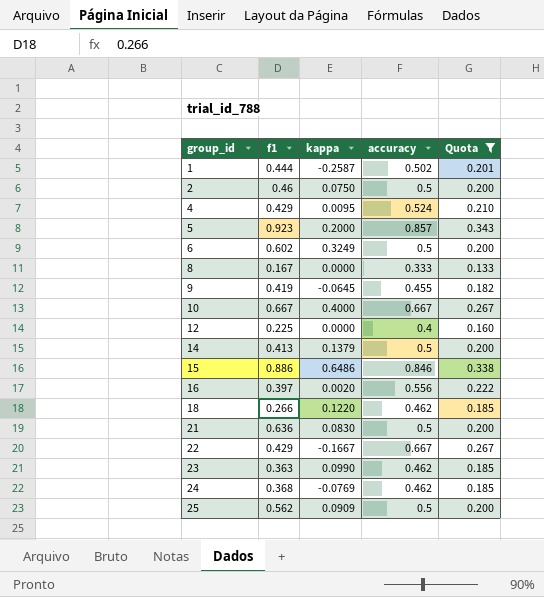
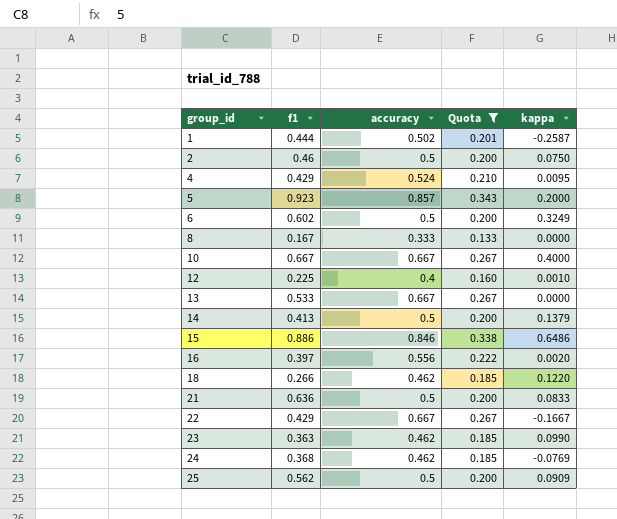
column kappa | position: 3 -> 5
row 9: 0.419 | -0.0645 | 0.455 | 0.182 -> none
12 | kappa: 0.0000 -> 0.0010
row 13: none -> 0.533 | 0.667 | 0.267 | 0.0000
21 | kappa: 0.0830 -> 0.0833

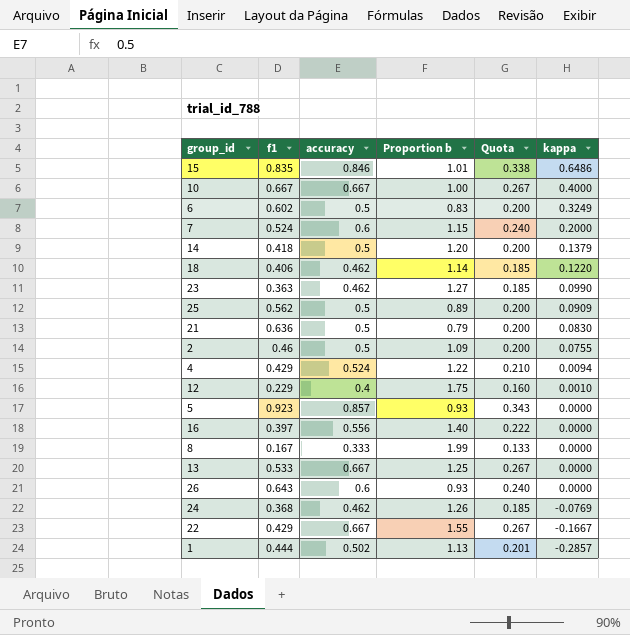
filter: Quota != 0.240 -> none
row order: group_id ascending -> kappa descending
column Proportion b | formula: none -> [accuracy] / [f1]
15 | f1: 0.886 -> 0.835
14 | f1: 0.413 -> 0.418
18 | f1: 0.266 -> 0.406
21 | kappa: 0.0833 -> 0.0830
2 | kappa: 0.0750 -> 0.0755
4 | kappa: 0.0095 -> 0.0094
12 | f1: 0.225 -> 0.229
5 | kappa: 0.2000 -> 0.0000
16 | kappa: 0.0020 -> 0.0000
1 | kappa: -0.2587 -> -0.2857

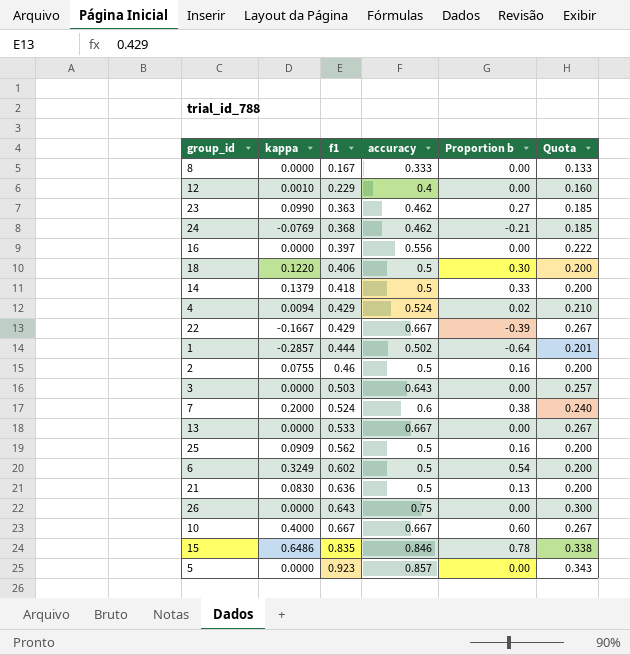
row order: kappa descending -> f1 ascending
column kappa | position: 6 -> 2
column Proportion b | formula: [accuracy] / [f1] -> [kappa] / [f1]
18 | accuracy: 0.462 -> 0.5
18 | Quota: 0.185 -> 0.200
row 3: none -> 0.0000 | 0.503 | 0.643 | 0.00 | 0.257
26 | accuracy: 0.6 -> 0.75
26 | Quota: 0.240 -> 0.300

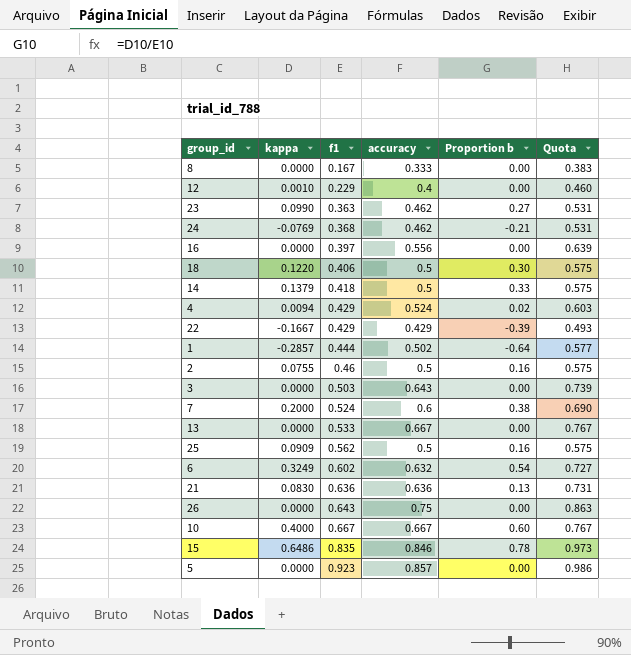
column Quota | formula: [accuracy] * 0.4 -> [accuracy] * 1.15
22 | accuracy: 0.667 -> 0.429
6 | accuracy: 0.5 -> 0.632
21 | accuracy: 0.5 -> 0.636

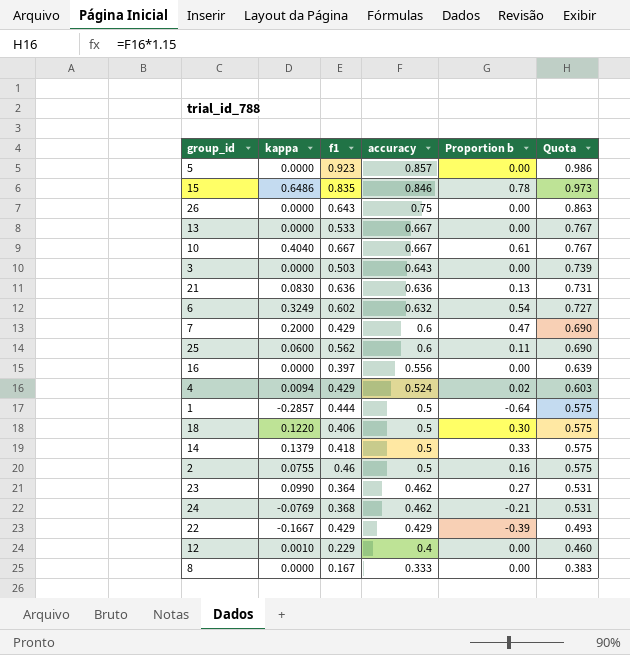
row order: f1 ascending -> accuracy descending
10 | kappa: 0.4000 -> 0.4040
10 | Proportion b: 0.60 -> 0.61
7 | f1: 0.524 -> 0.429
7 | Proportion b: 0.38 -> 0.47
25 | kappa: 0.0909 -> 0.0600
25 | accuracy: 0.5 -> 0.6
25 | Proportion b: 0.16 -> 0.11
25 | Quota: 0.575 -> 0.690
1 | accuracy: 0.502 -> 0.5
1 | Quota: 0.577 -> 0.575
23 | f1: 0.363 -> 0.364

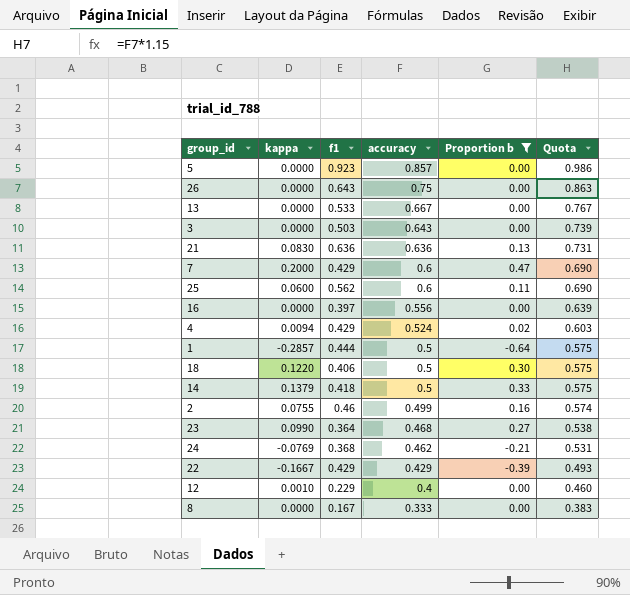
filter: none -> Proportion b <= 0.47
2 | accuracy: 0.5 -> 0.499
2 | Quota: 0.575 -> 0.574
23 | accuracy: 0.462 -> 0.468
23 | Quota: 0.531 -> 0.538

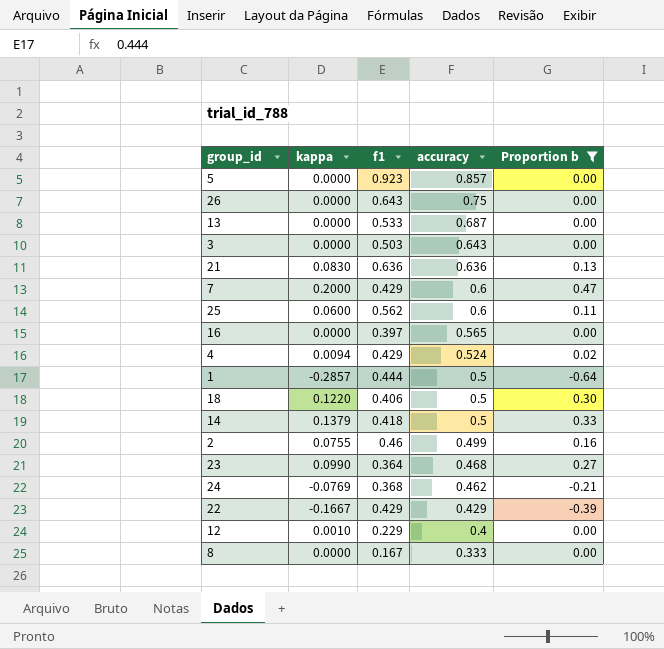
column Quota | formula: [accuracy] * 1.15 -> none
13 | accuracy: 0.667 -> 0.687
16 | accuracy: 0.556 -> 0.565

